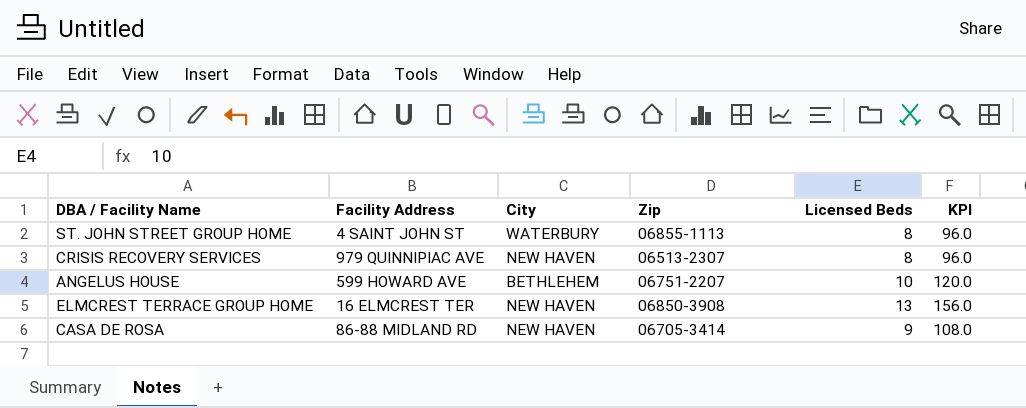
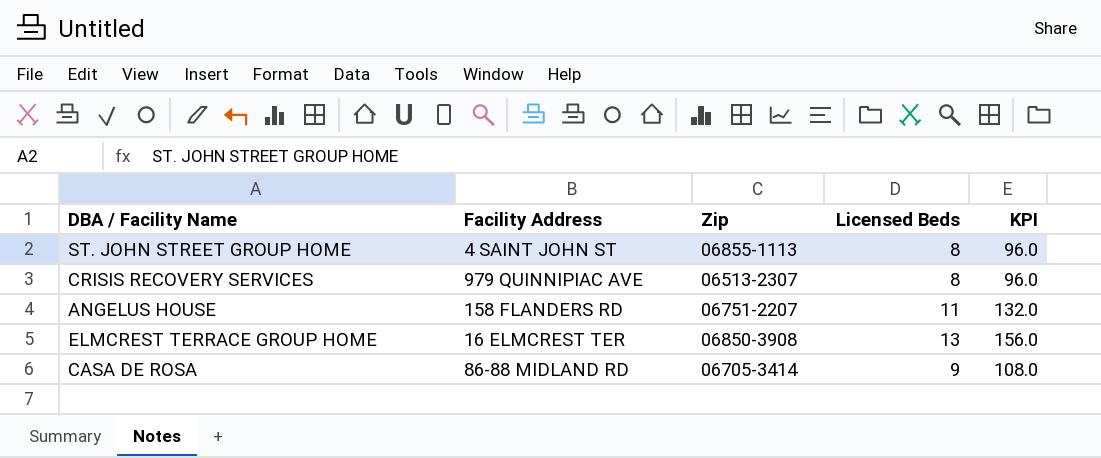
column City | position: 3 -> none
ANGELUS HOUSE | Facility Address: 599 HOWARD AVE -> 158 FLANDERS RD
ANGELUS HOUSE | Licensed Beds: 10 -> 11
ANGELUS HOUSE | KPI: 120.0 -> 132.0

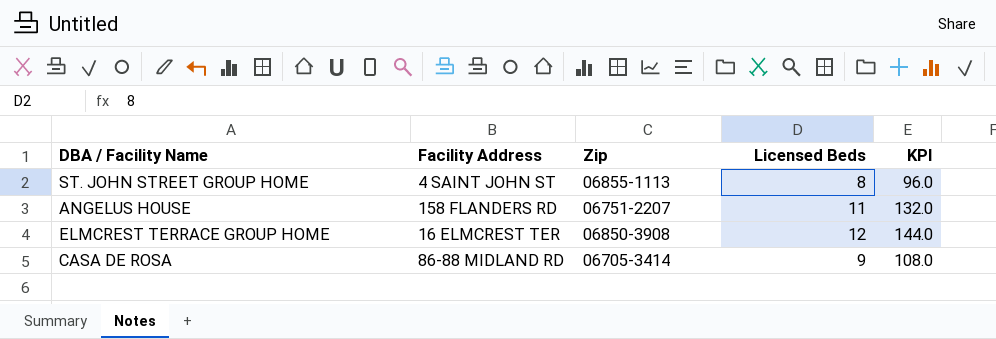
row CRISIS RECOVERY SERVICES: 979 QUINNIPIAC AVE | 06513-2307 | 8 | 96.0 -> none
ELMCREST TERRACE GROUP HOME | Licensed Beds: 13 -> 12
ELMCREST TERRACE GROUP HOME | KPI: 156.0 -> 144.0

